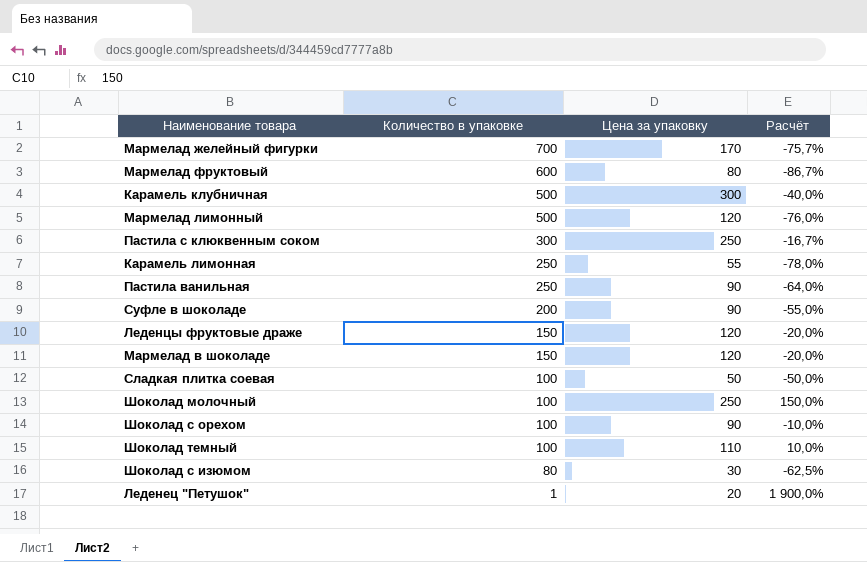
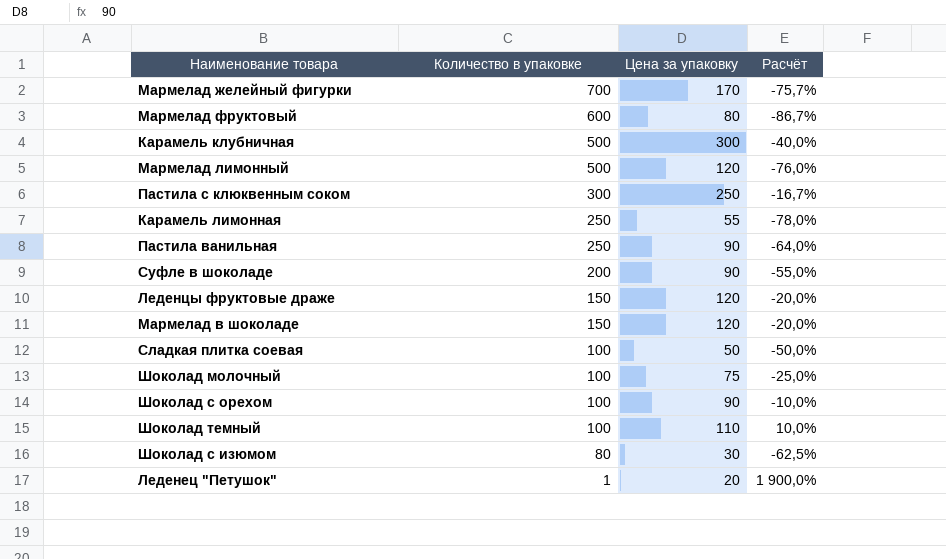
Шоколад молочный | Цена за упаковку: 250 -> 75
Шоколад молочный | Расчёт: 150,0% -> -25,0%

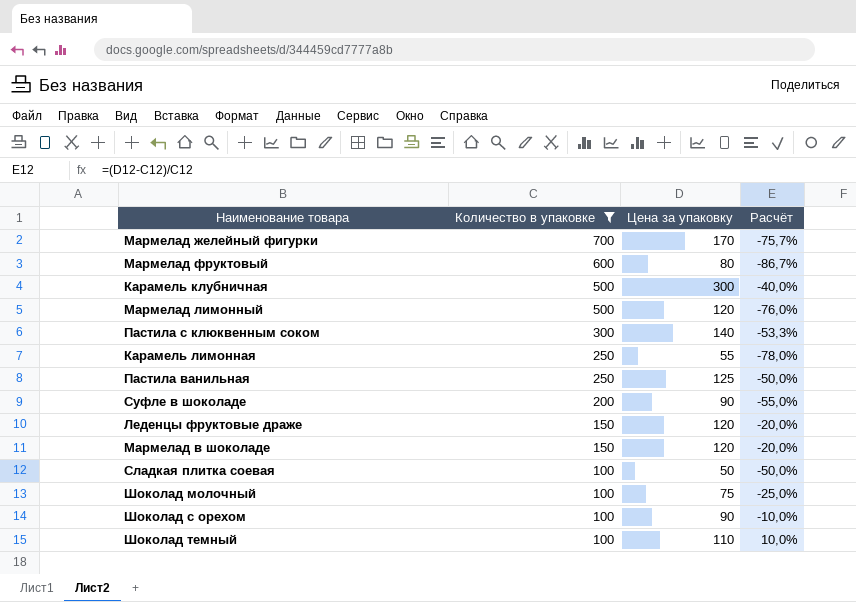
filter: none -> Количество в упаковке >= 100
Пастила с клюквенным соком | Цена за упаковку: 250 -> 140
Пастила с клюквенным соком | Расчёт: -16,7% -> -53,3%
Пастила ванильная | Цена за упаковку: 90 -> 125
Пастила ванильная | Расчёт: -64,0% -> -50,0%

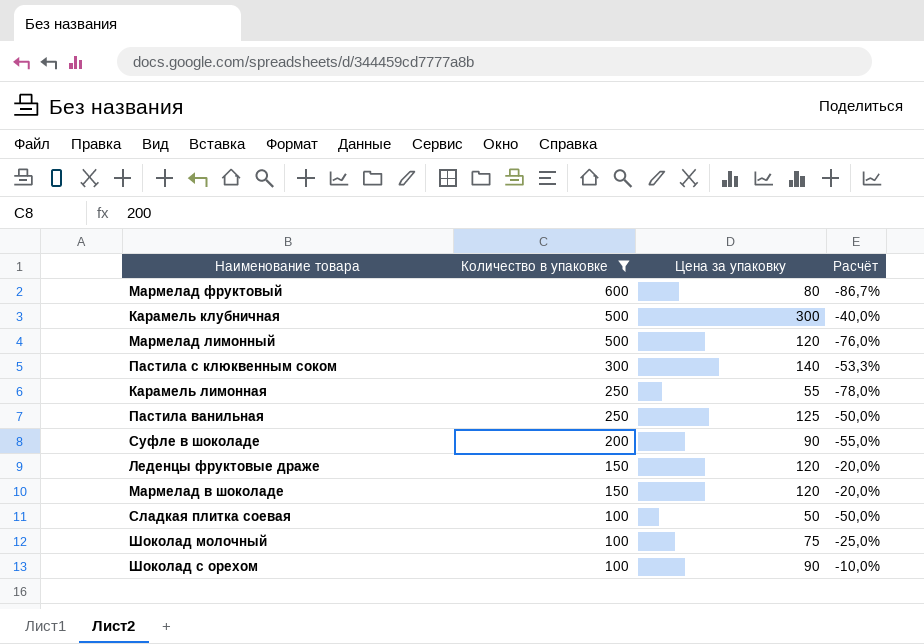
row Мармелад желейный фигурки: 700 | 170 | -75,7% -> none
row Шоколад темный: 100 | 110 | 10,0% -> none

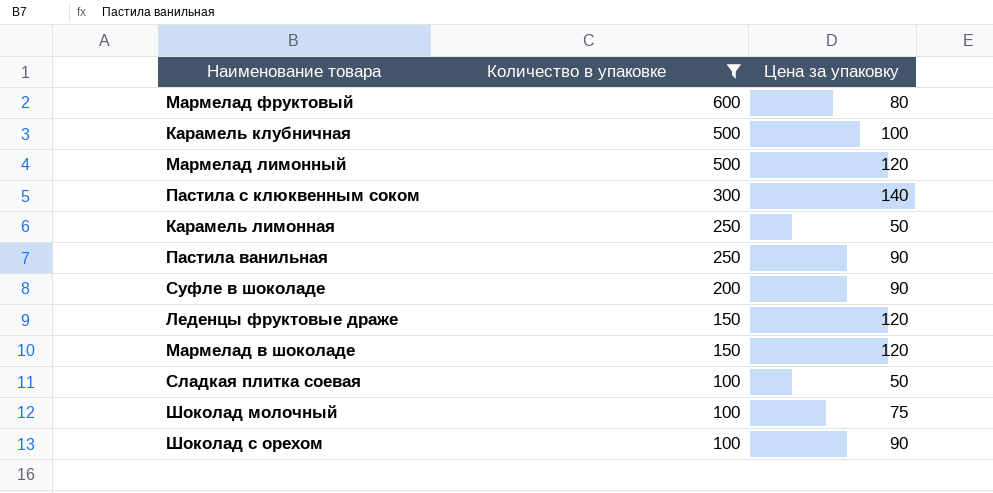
column Расчёт | formula: ([Цена за упаковку] - [Количество в упаковке]) / [Количество в упаковке] -> none
Карамель клубничная | Цена за упаковку: 300 -> 100
Карамель лимонная | Цена за упаковку: 55 -> 50
Пастила ванильная | Цена за упаковку: 125 -> 90

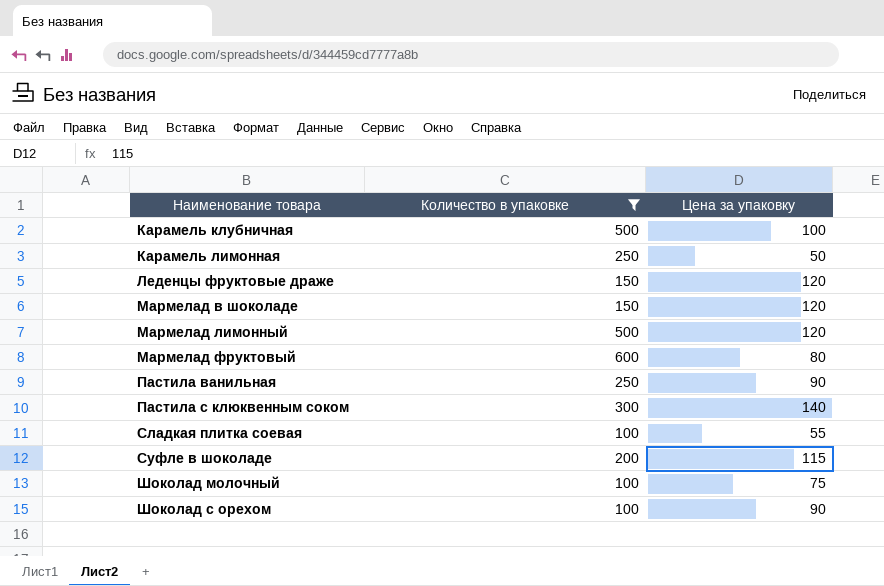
row order: Количество в упаковке descending -> Наименование товара ascending
Сладкая плитка соевая | Цена за упаковку: 50 -> 55
Суфле в шоколаде | Цена за упаковку: 90 -> 115

